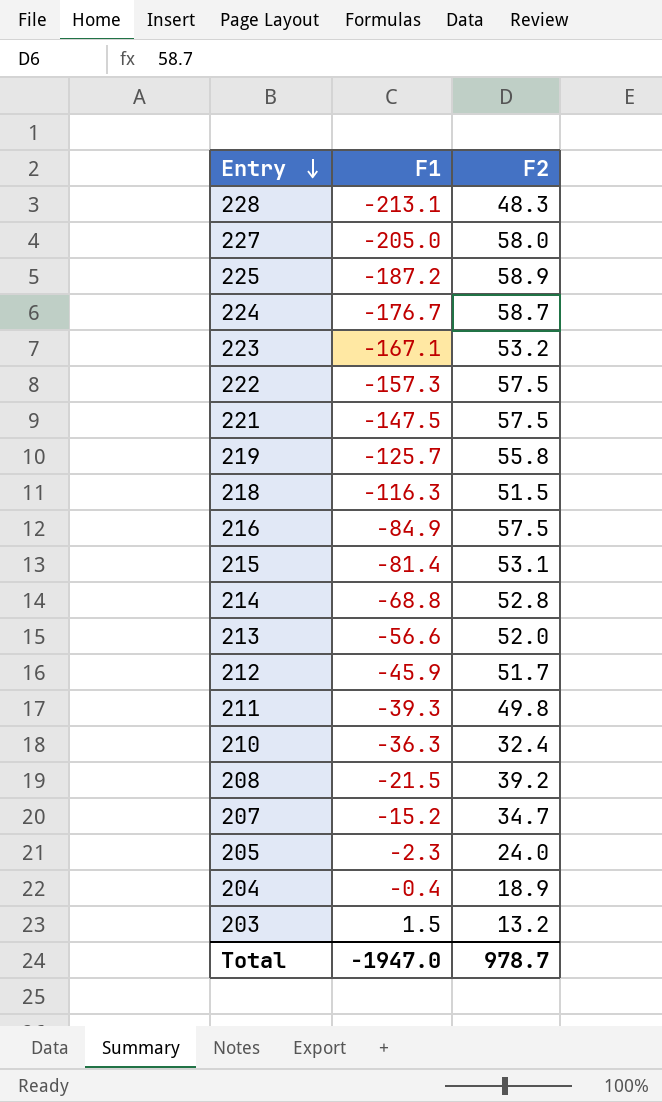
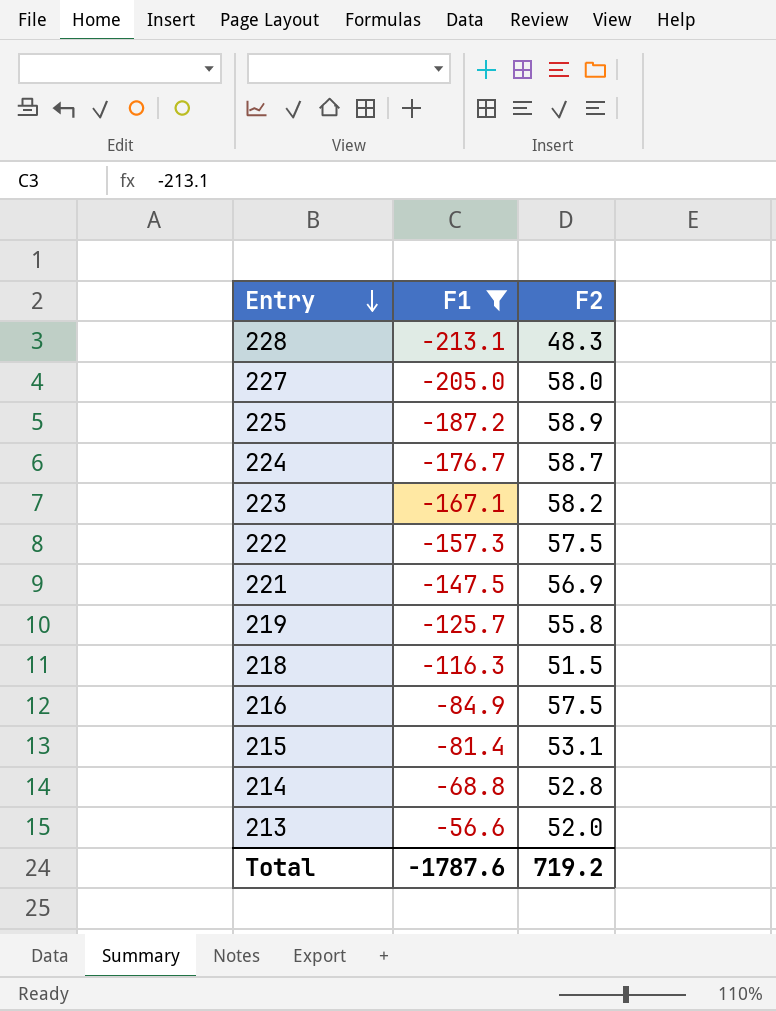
filter: none -> F1 <= -56.6
223 | F2: 53.2 -> 58.2
221 | F2: 57.5 -> 56.9
Total | F1: -1947.0 -> -1787.6
Total | F2: 978.7 -> 719.2

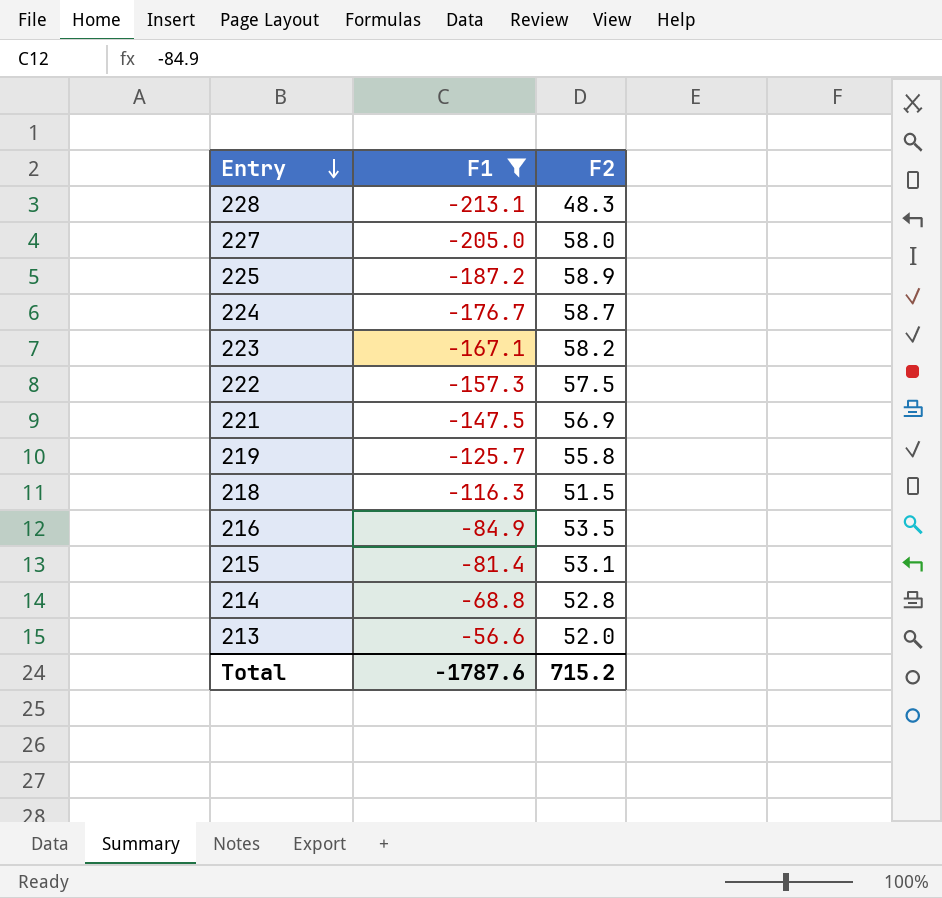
216 | F2: 57.5 -> 53.5
Total | F2: 719.2 -> 715.2

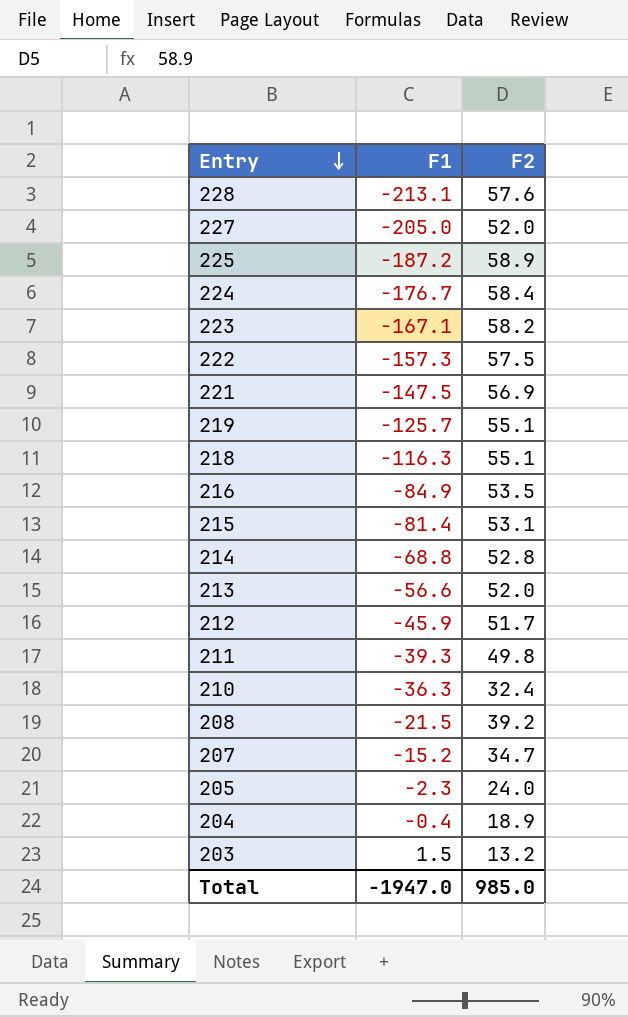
filter: F1 <= -56.6 -> none
228 | F2: 48.3 -> 57.6
227 | F2: 58.0 -> 52.0
224 | F2: 58.7 -> 58.4
219 | F2: 55.8 -> 55.1
218 | F2: 51.5 -> 55.1
Total | F1: -1787.6 -> -1947.0
Total | F2: 715.2 -> 985.0

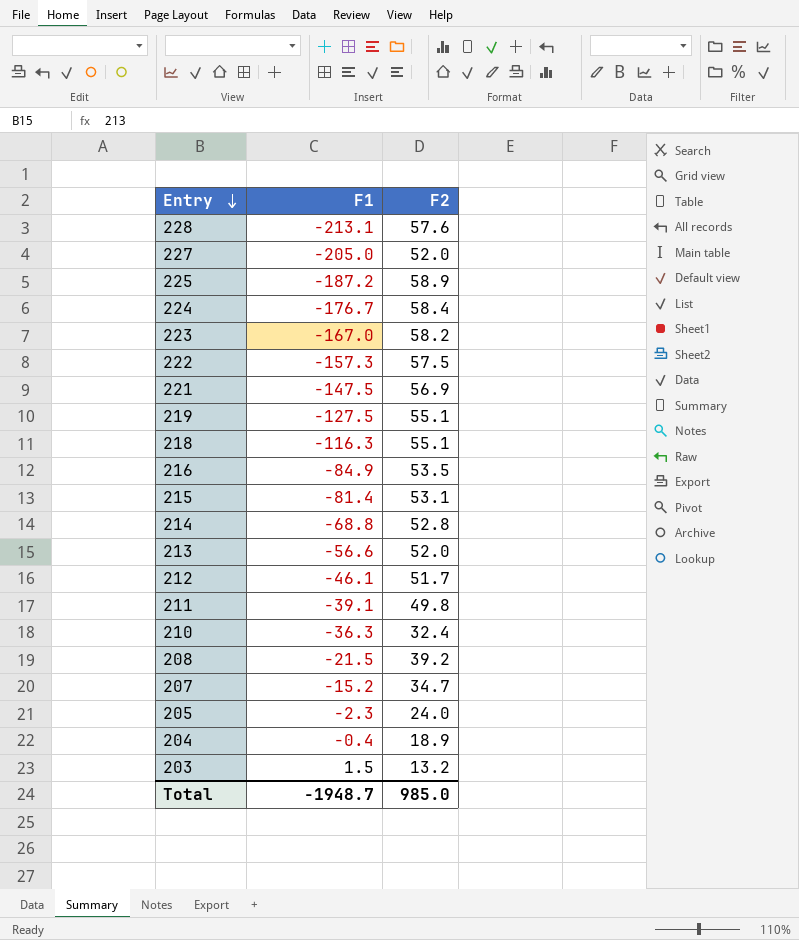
223 | F1: -167.1 -> -167.0
219 | F1: -125.7 -> -127.5
212 | F1: -45.9 -> -46.1
211 | F1: -39.3 -> -39.1
Total | F1: -1947.0 -> -1948.7

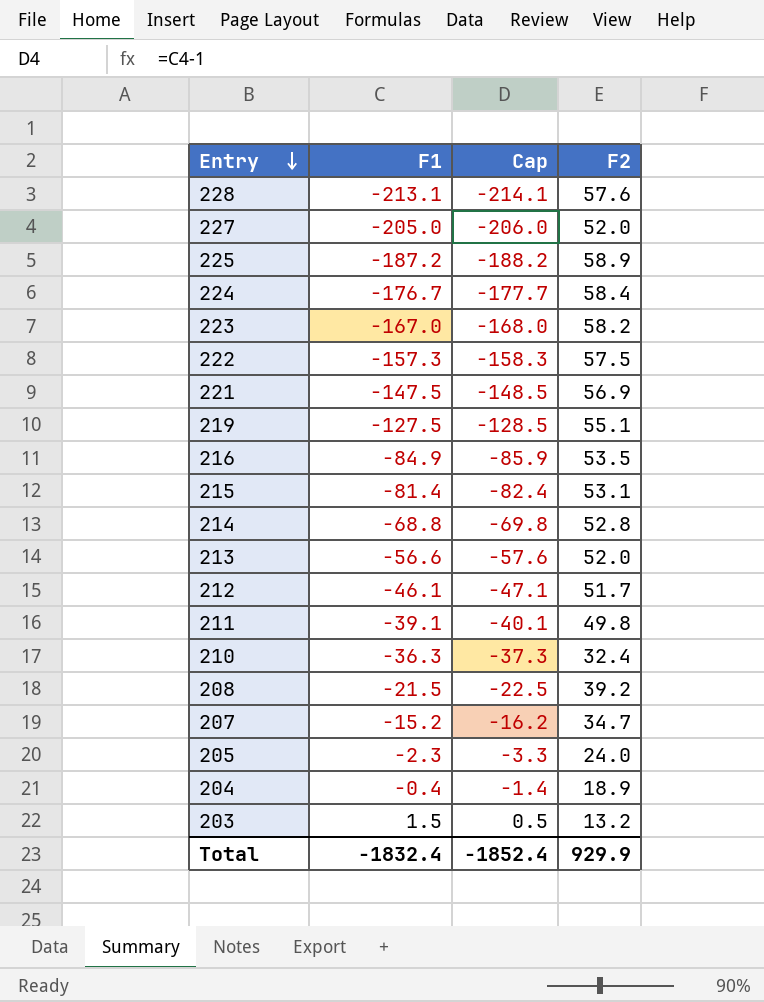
column Cap | formula: none -> [F1] - 1
row 218: -116.3 | 55.1 -> none
Total | F1: -1948.7 -> -1832.4
Total | F2: 985.0 -> 929.9

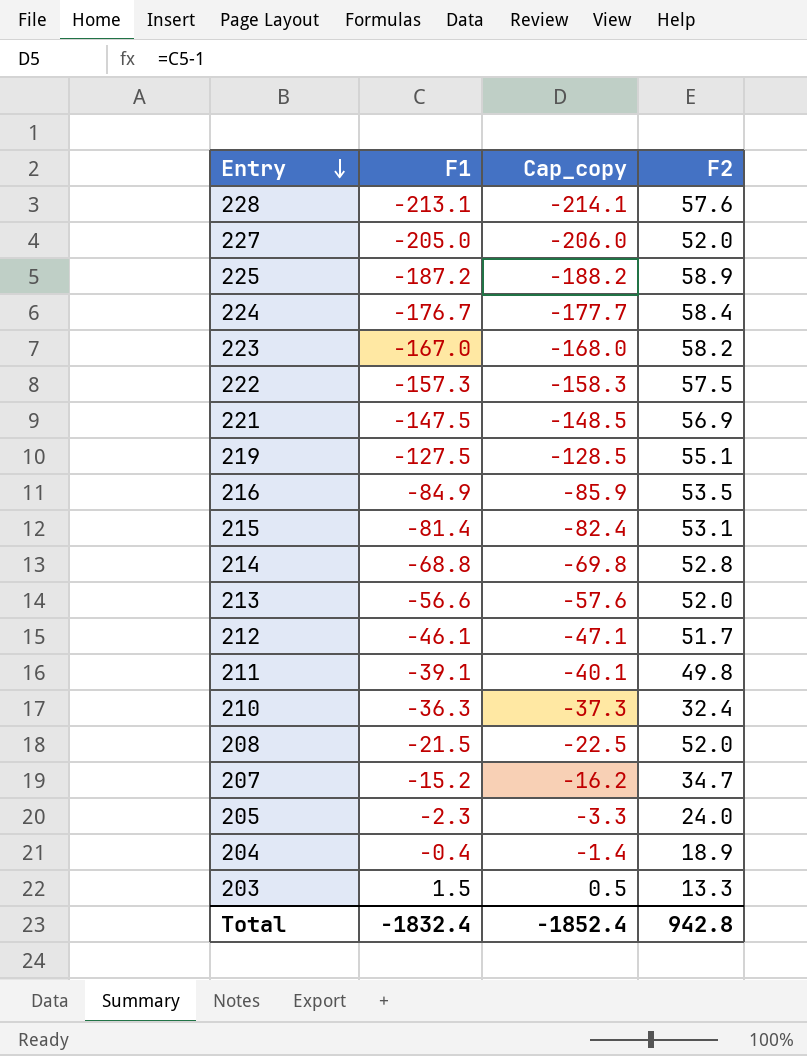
column name: Cap -> Cap_copy
208 | F2: 39.2 -> 52.0
203 | F2: 13.2 -> 13.3
Total | F2: 929.9 -> 942.8

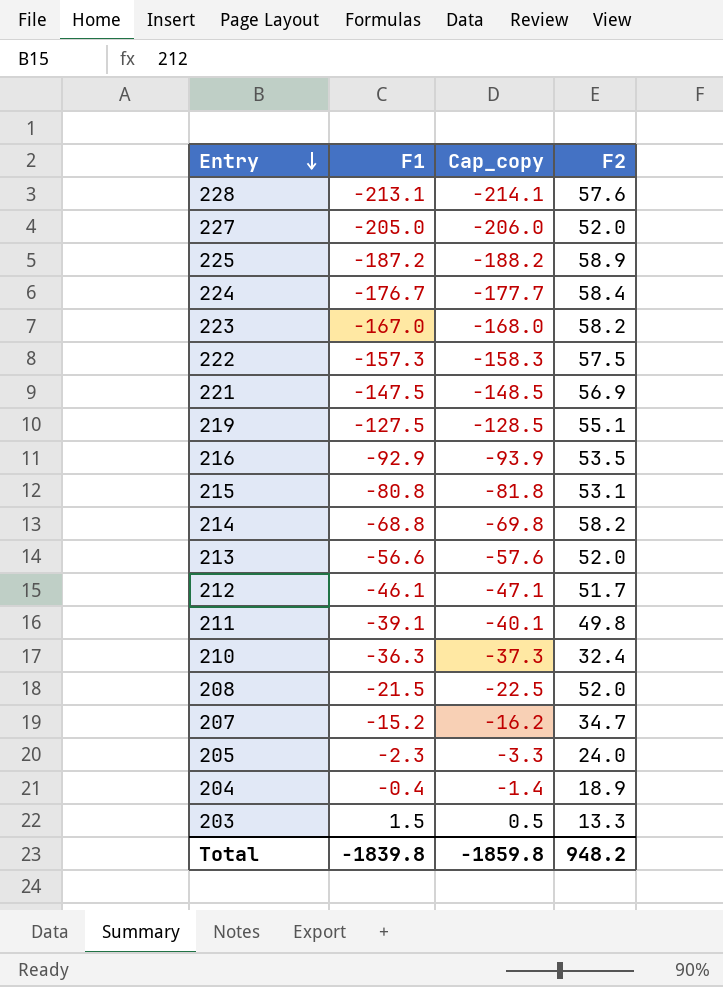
216 | F1: -84.9 -> -92.9
216 | Cap_copy: -85.9 -> -93.9
215 | F1: -81.4 -> -80.8
215 | Cap_copy: -82.4 -> -81.8
214 | F2: 52.8 -> 58.2
Total | F1: -1832.4 -> -1839.8
Total | Cap_copy: -1852.4 -> -1859.8
Total | F2: 942.8 -> 948.2

